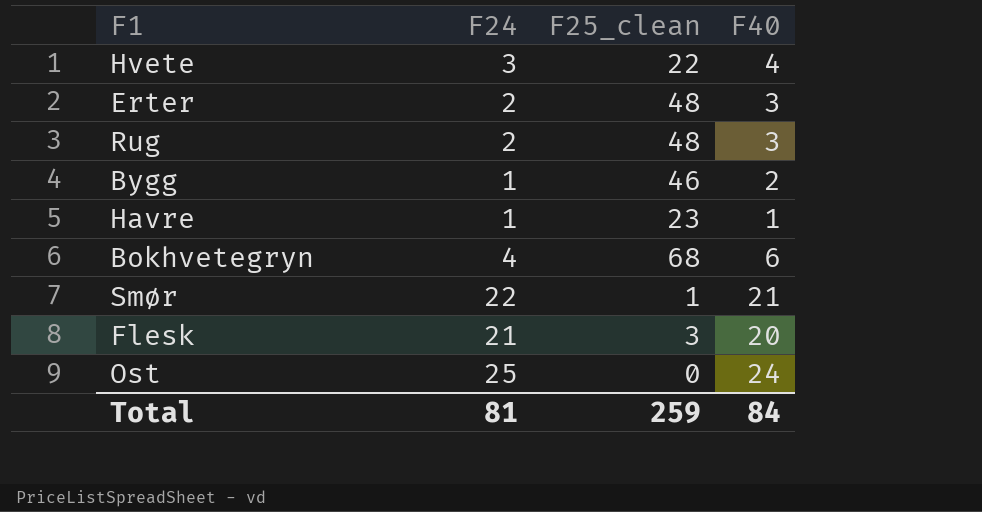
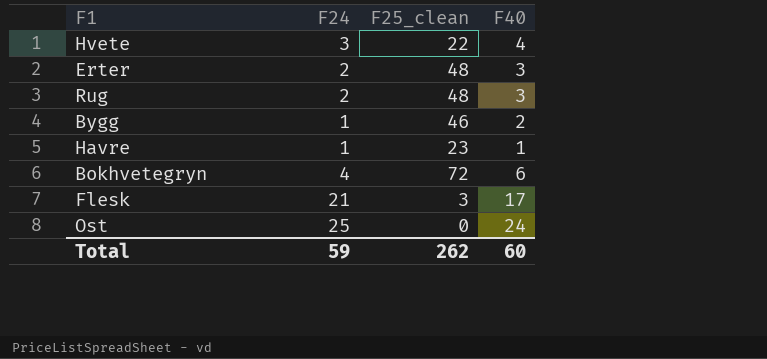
row Smør: 22 | 1 | 21 -> none
Bokhvetegryn | F25_clean: 68 -> 72
Flesk | F40: 20 -> 17
Total | F24: 81 -> 59
Total | F25_clean: 259 -> 262
Total | F40: 84 -> 60

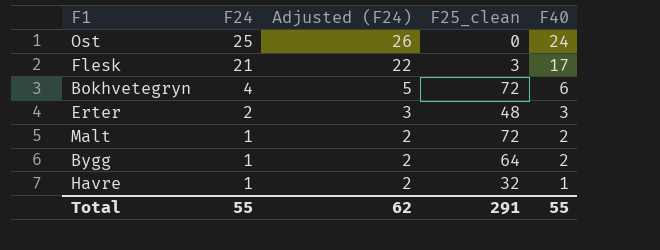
row order: none -> F24 descending
column Adjusted (F24) | formula: none -> [F24] + 1
row Hvete: 3 | 22 | 4 -> none
row Rug: 2 | 48 | 3 -> none
row Malt: none -> 1 | 2 | 72 | 2
Bygg | F25_clean: 46 -> 64
Havre | F25_clean: 23 -> 32
Total | F24: 59 -> 55
Total | F25_clean: 262 -> 291
Total | F40: 60 -> 55

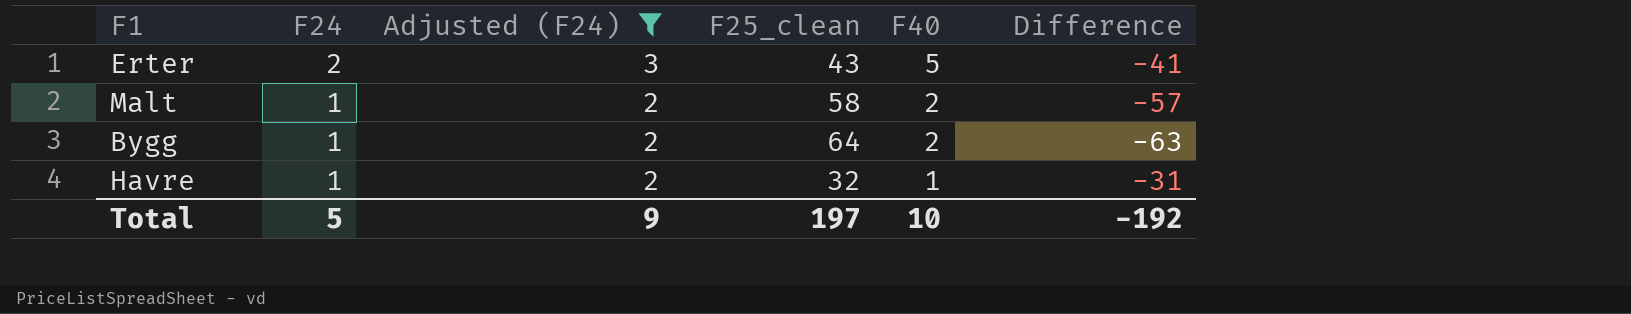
filter: none -> Adjusted (F24) <= 3
column Difference | formula: none -> [F24] - [F25_clean]
Erter | F25_clean: 48 -> 43
Erter | F40: 3 -> 5
Malt | F25_clean: 72 -> 58
Total | F24: 55 -> 5
Total | Adjusted (F24): 62 -> 9
Total | F25_clean: 291 -> 197
Total | F40: 55 -> 10

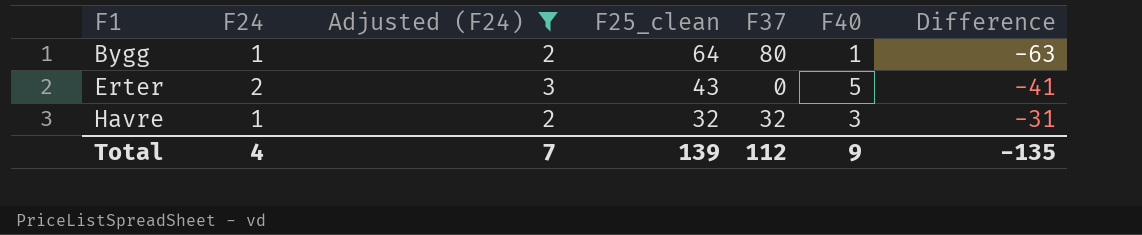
row order: F24 descending -> F1 ascending
column F37 | position: none -> 5
row Malt: 1 | 2 | 58 | 2 | -57 -> none
Bygg | F40: 2 -> 1
Havre | F40: 1 -> 3
Total | F24: 5 -> 4
Total | Adjusted (F24): 9 -> 7
Total | F25_clean: 197 -> 139
Total | F40: 10 -> 9
Total | Difference: -192 -> -135

